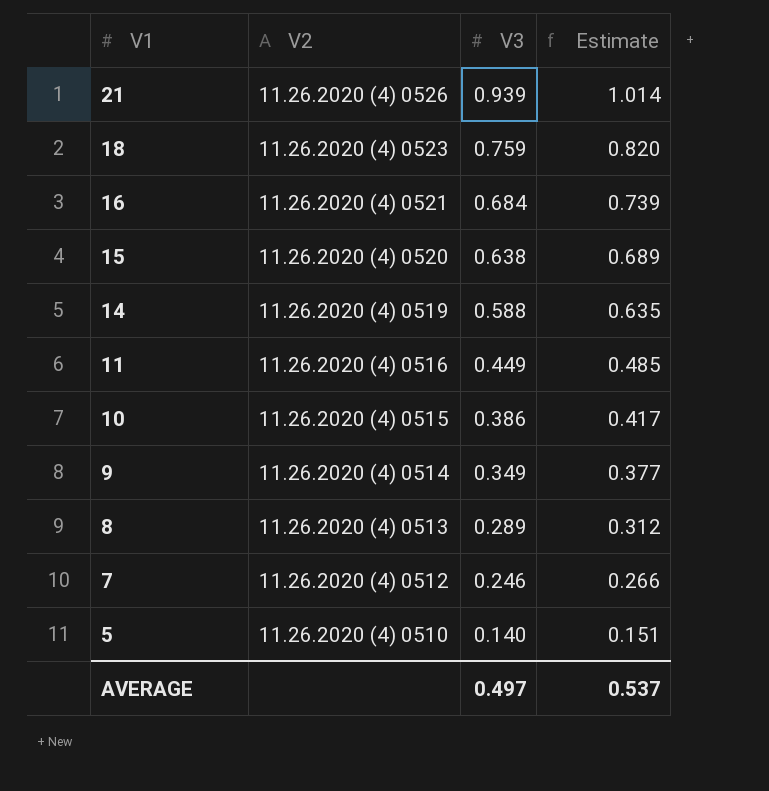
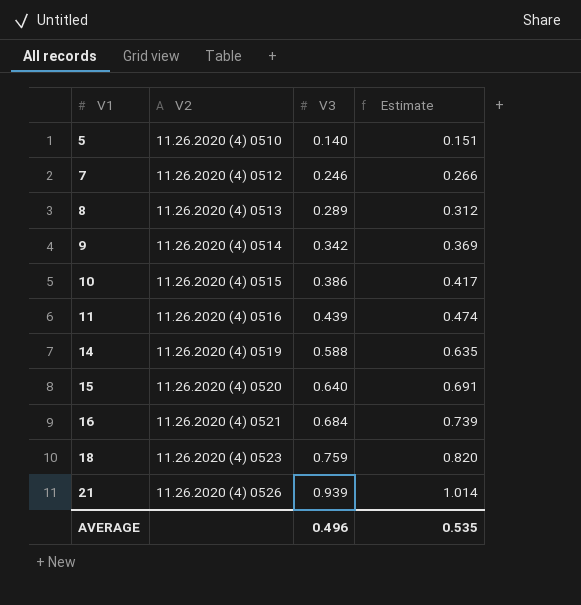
row order: V1 descending -> V1 ascending
9 | V3: 0.349 -> 0.342
9 | Estimate: 0.377 -> 0.369
11 | V3: 0.449 -> 0.439
11 | Estimate: 0.485 -> 0.474
15 | V3: 0.638 -> 0.640
15 | Estimate: 0.689 -> 0.691
AVERAGE | V3: 0.497 -> 0.496
AVERAGE | Estimate: 0.537 -> 0.535

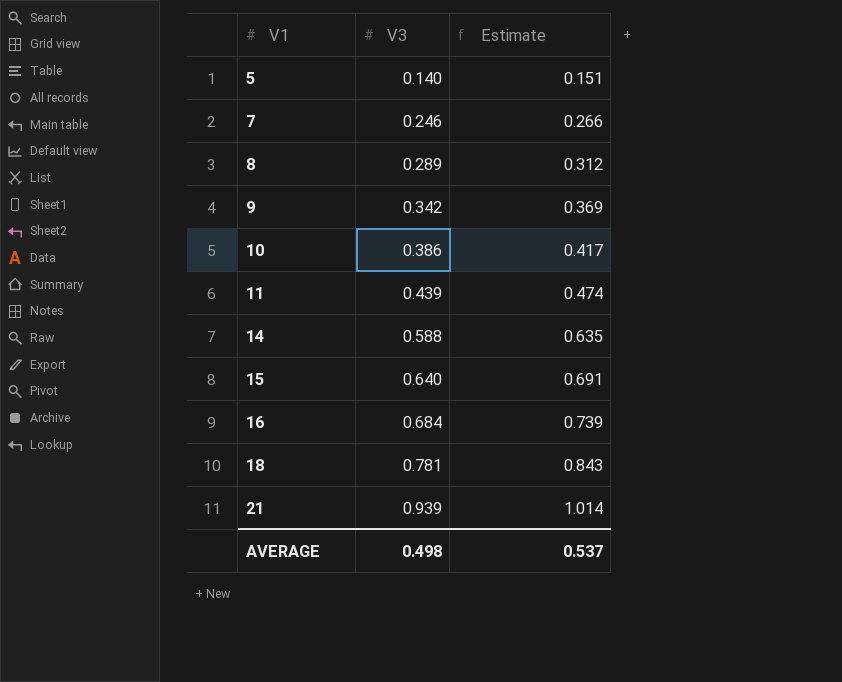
column V2 | position: 2 -> none
18 | V3: 0.759 -> 0.781
18 | Estimate: 0.820 -> 0.843
AVERAGE | V3: 0.496 -> 0.498
AVERAGE | Estimate: 0.535 -> 0.537

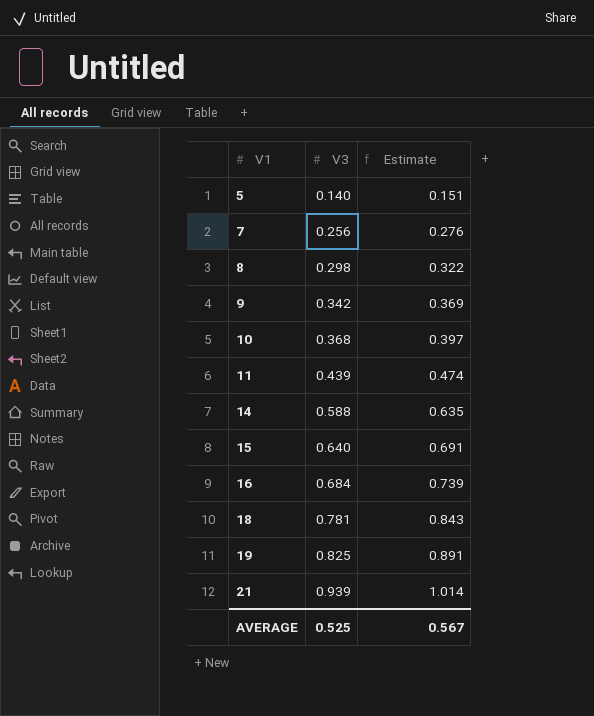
7 | V3: 0.246 -> 0.256
7 | Estimate: 0.266 -> 0.276
8 | V3: 0.289 -> 0.298
8 | Estimate: 0.312 -> 0.322
10 | V3: 0.386 -> 0.368
10 | Estimate: 0.417 -> 0.397
row 19: none -> 0.825 | 0.891
AVERAGE | V3: 0.498 -> 0.525
AVERAGE | Estimate: 0.537 -> 0.567

